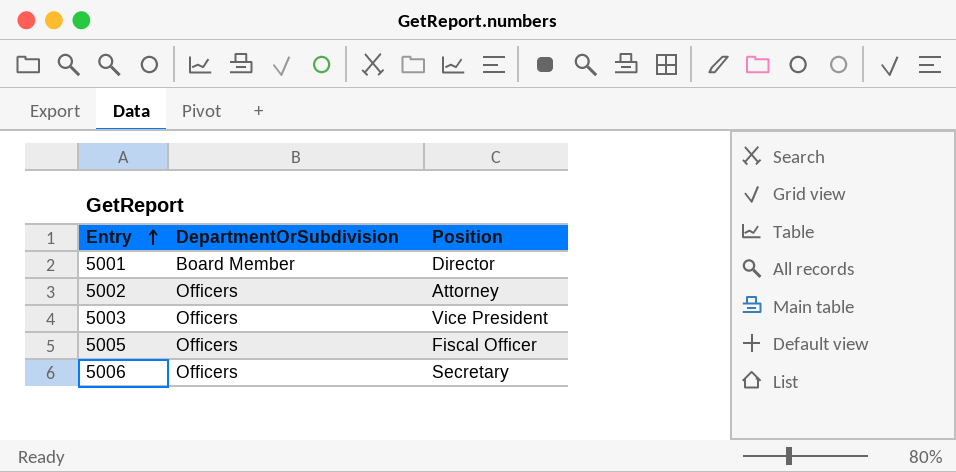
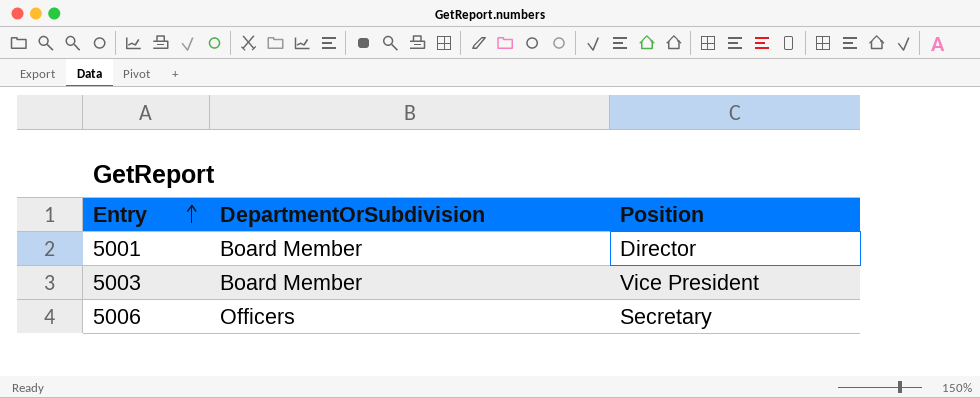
row 5002: Officers | Attorney -> none
row 5005: Officers | Fiscal Officer -> none
5003 | DepartmentOrSubdivision: Officers -> Board Member

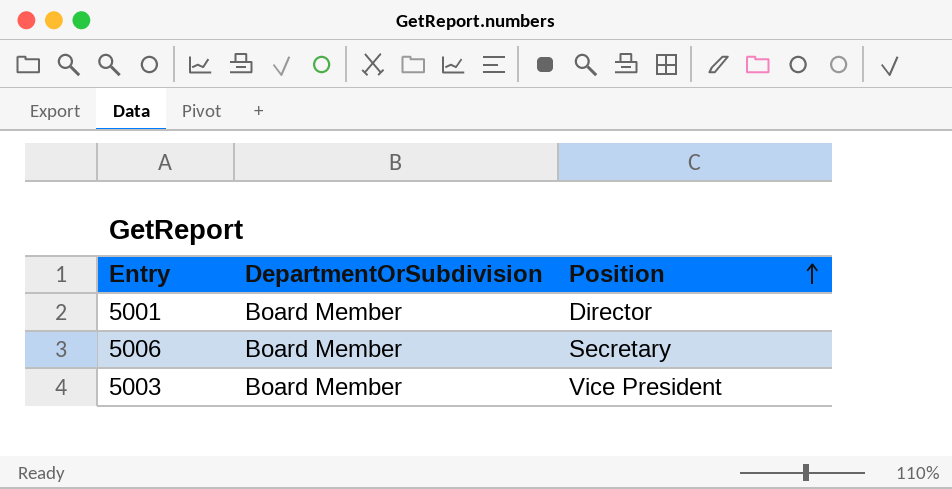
row order: Entry ascending -> Position ascending
5006 | DepartmentOrSubdivision: Officers -> Board Member

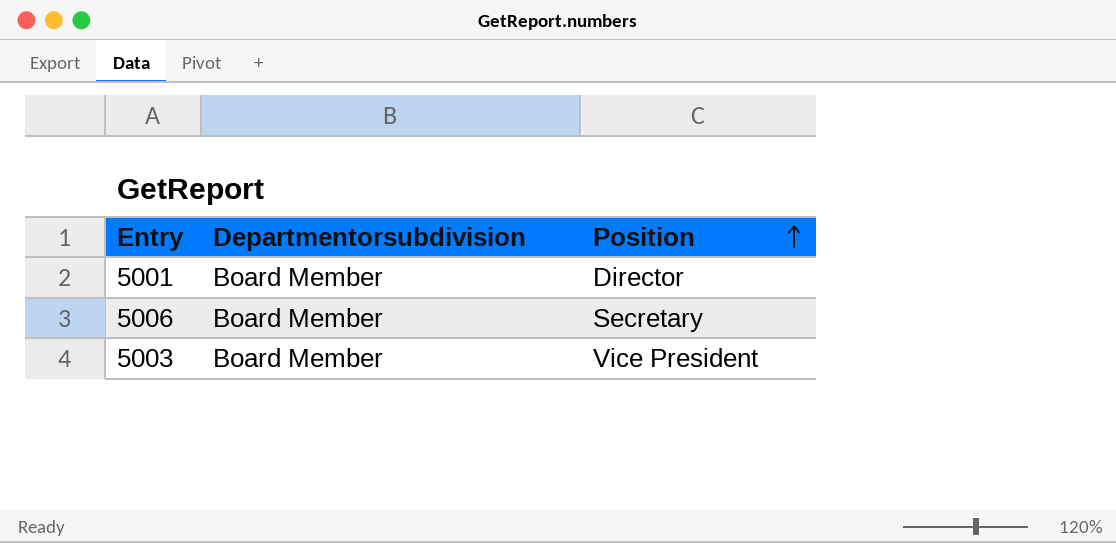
column name: DepartmentOrSubdivision -> Departmentorsubdivision

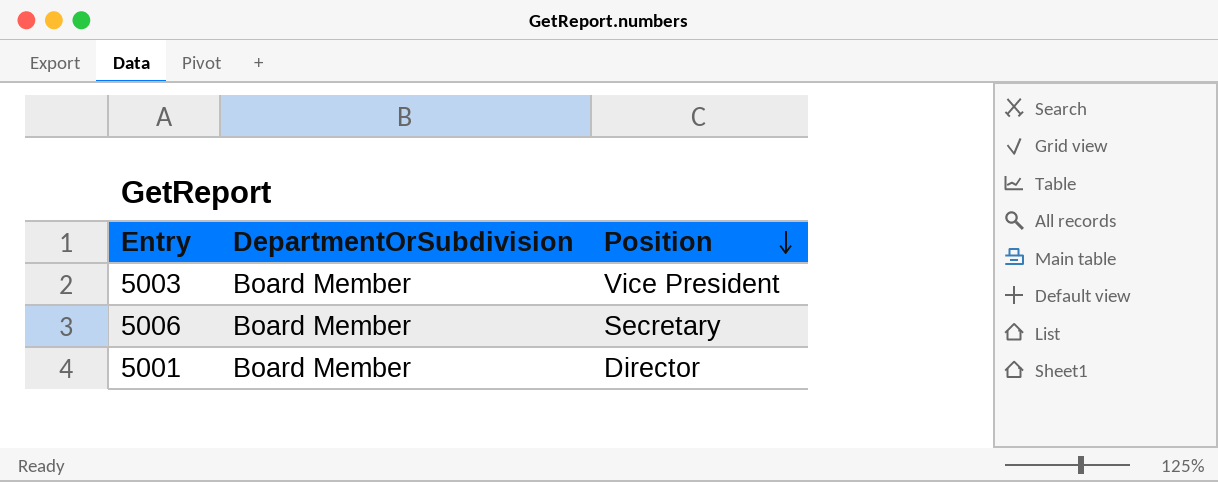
row order: Position ascending -> Position descending
column name: Departmentorsubdivision -> DepartmentOrSubdivision

